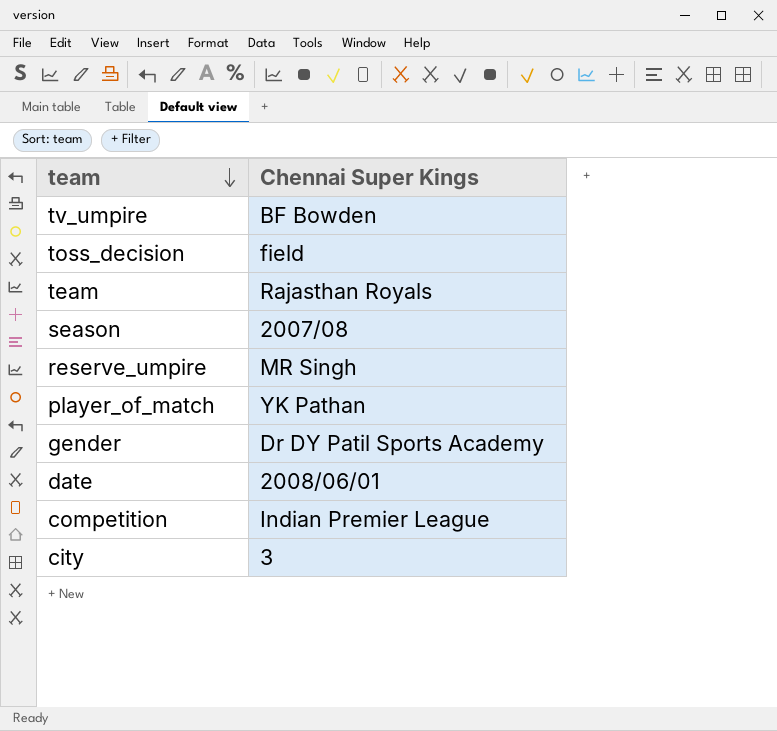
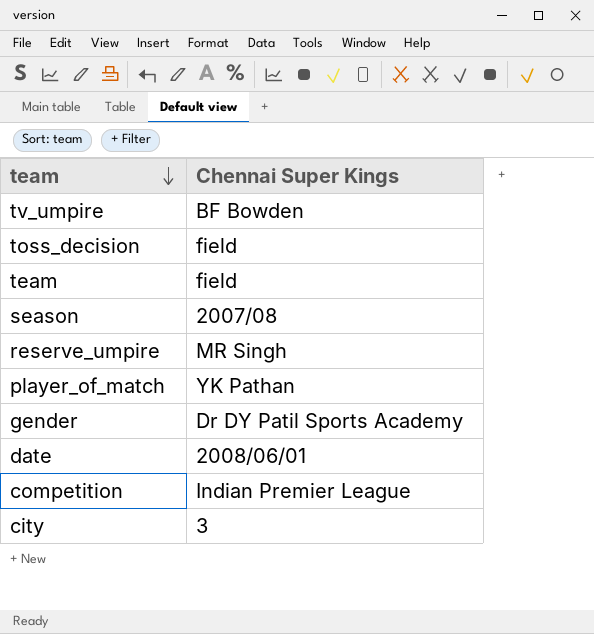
team | Chennai Super Kings: Rajasthan Royals -> field

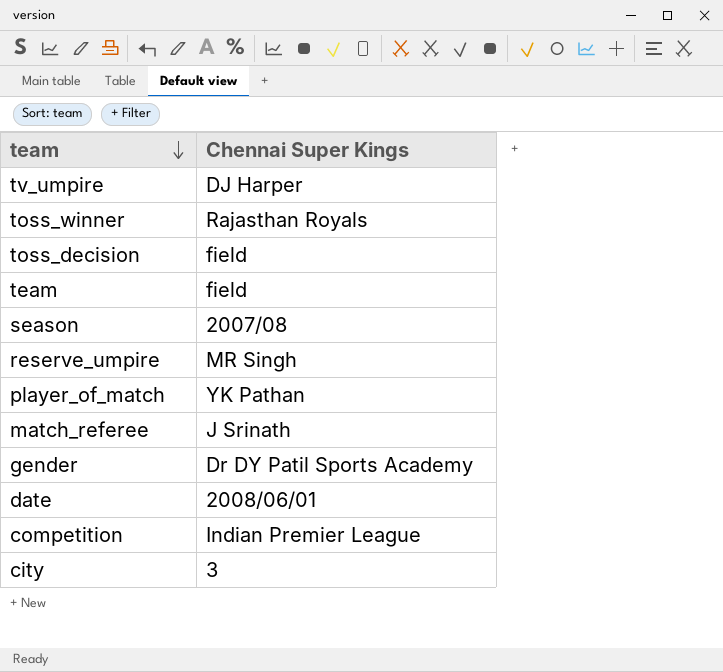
tv_umpire | Chennai Super Kings: BF Bowden -> DJ Harper
row toss_winner: none -> Rajasthan Royals
row match_referee: none -> J Srinath

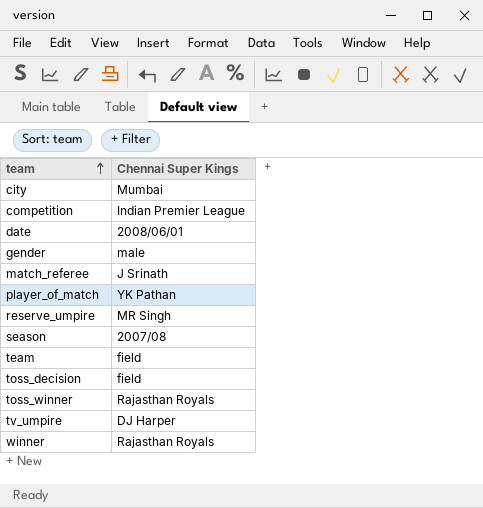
row order: team descending -> team ascending
city | Chennai Super Kings: 3 -> Mumbai
gender | Chennai Super Kings: Dr DY Patil Sports Academy -> male
row winner: none -> Rajasthan Royals

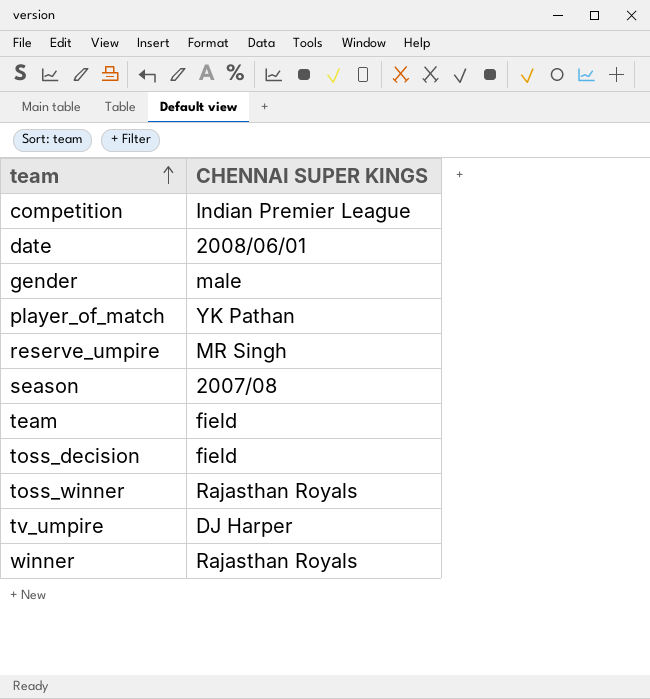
column name: Chennai Super Kings -> CHENNAI SUPER KINGS
row city: Mumbai -> none
row match_referee: J Srinath -> none

